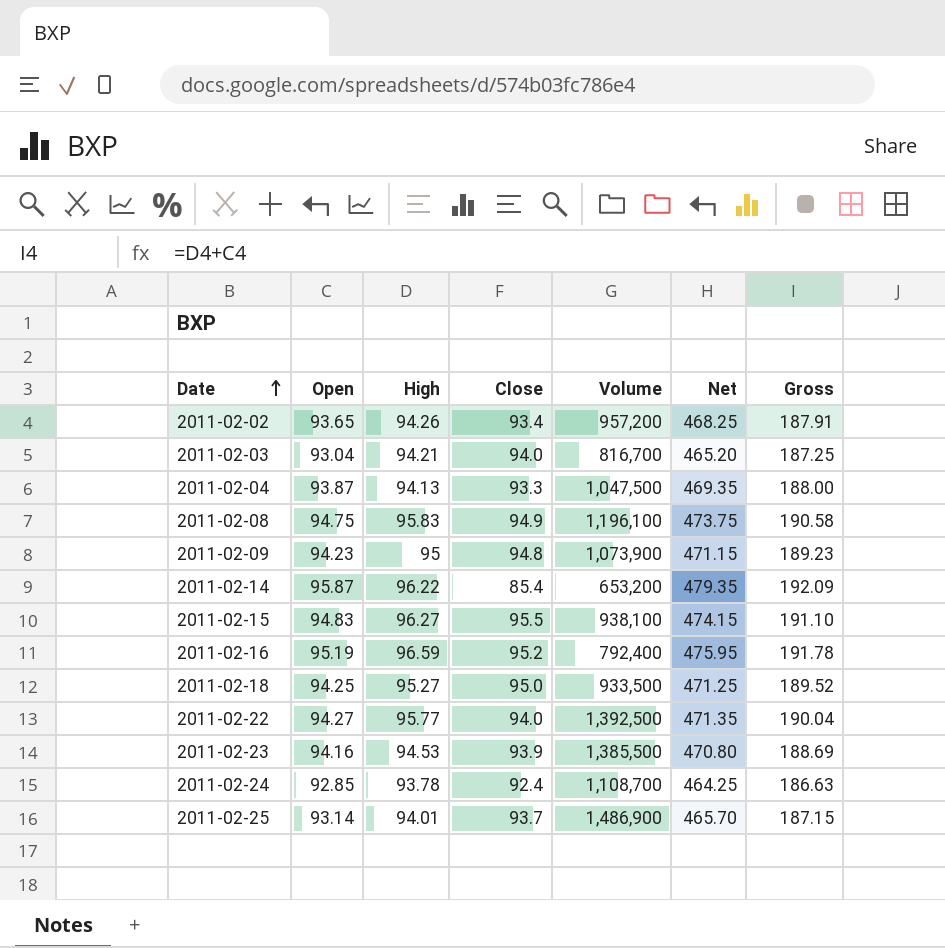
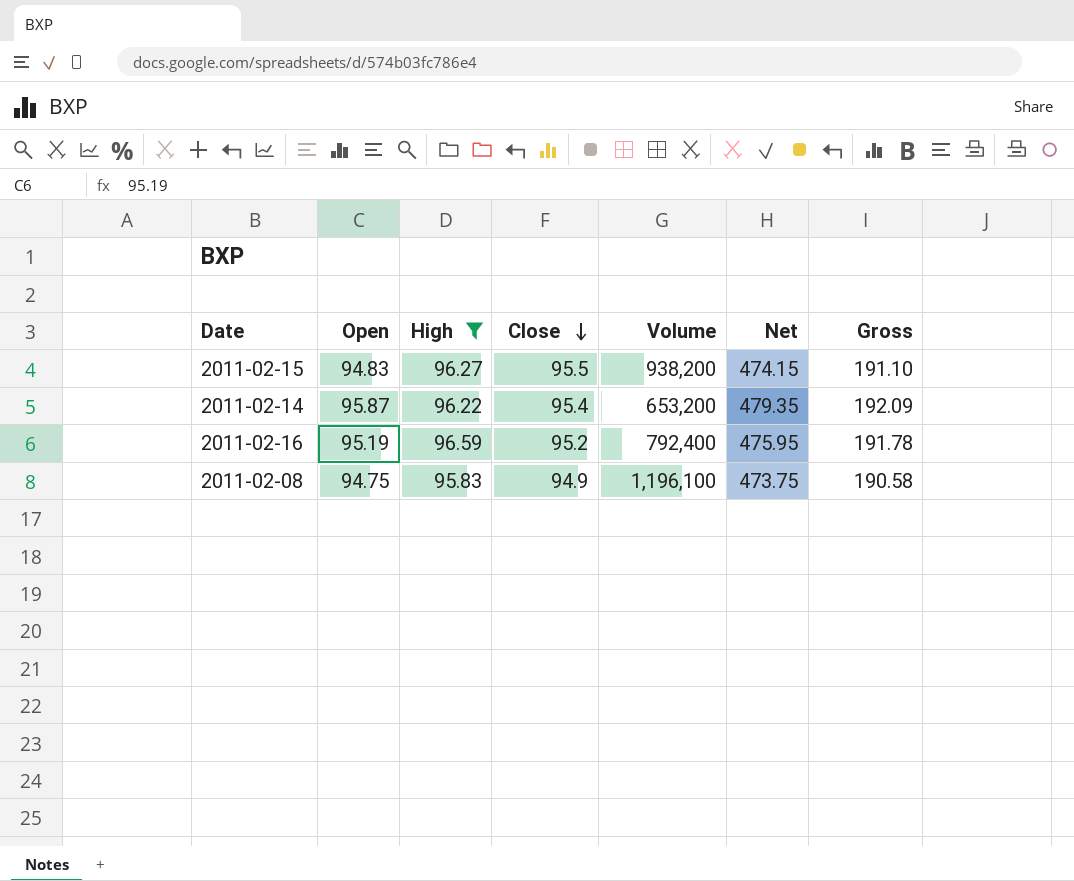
filter: none -> High >= 95.83
row order: Date ascending -> Close descending
2011-02-15 | Volume: 938,100 -> 938,200
2011-02-14 | Close: 85.4 -> 95.4

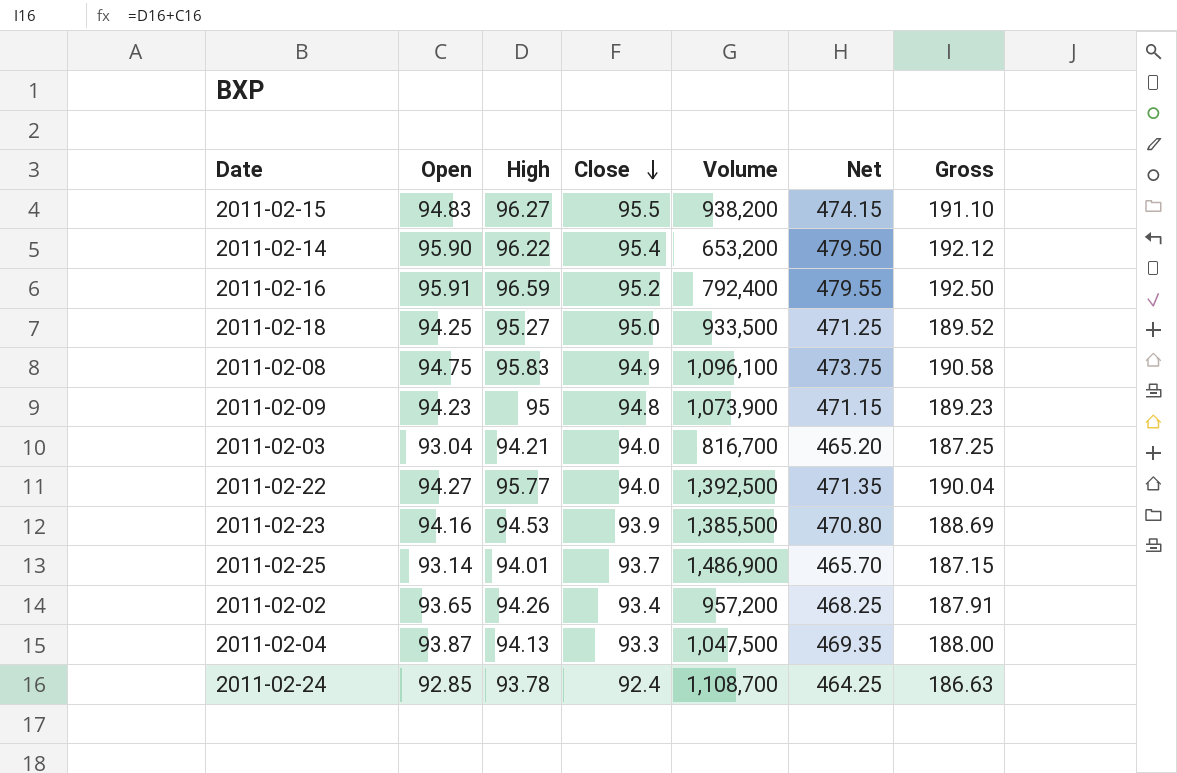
filter: High >= 95.83 -> none
2011-02-14 | Open: 95.87 -> 95.90
2011-02-14 | Net: 479.35 -> 479.50
2011-02-14 | Gross: 192.09 -> 192.12
2011-02-16 | Open: 95.19 -> 95.91
2011-02-16 | Net: 475.95 -> 479.55
2011-02-16 | Gross: 191.78 -> 192.50
2011-02-08 | Volume: 1,196,100 -> 1,096,100

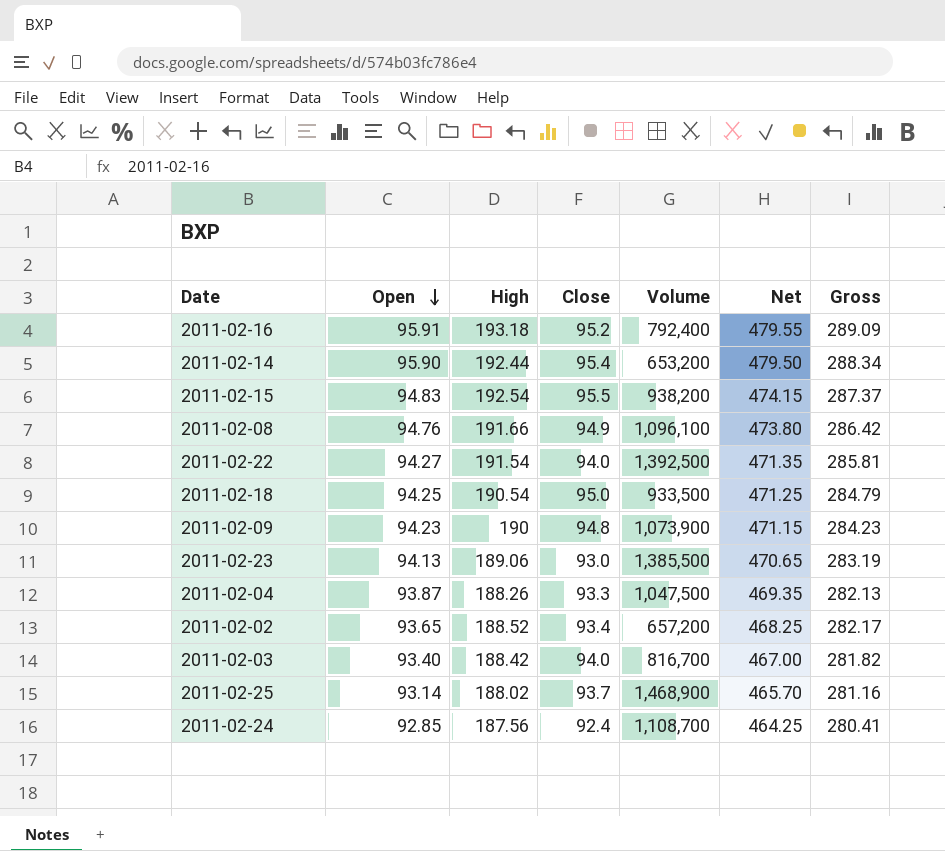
row order: Close descending -> Open descending
2011-02-16 | High: 96.59 -> 193.18
2011-02-16 | Gross: 192.50 -> 289.09
2011-02-14 | High: 96.22 -> 192.44
2011-02-14 | Gross: 192.12 -> 288.34
2011-02-15 | High: 96.27 -> 192.54
2011-02-15 | Gross: 191.10 -> 287.37
2011-02-08 | Open: 94.75 -> 94.76
2011-02-08 | High: 95.83 -> 191.66
2011-02-08 | Net: 473.75 -> 473.80
2011-02-08 | Gross: 190.58 -> 286.42
2011-02-22 | High: 95.77 -> 191.54
2011-02-22 | Gross: 190.04 -> 285.81
2011-02-18 | High: 95.27 -> 190.54
2011-02-18 | Gross: 189.52 -> 284.79
2011-02-09 | High: 95 -> 190
2011-02-09 | Gross: 189.23 -> 284.23
2011-02-23 | Open: 94.16 -> 94.13
2011-02-23 | High: 94.53 -> 189.06
2011-02-23 | Close: 93.9 -> 93.0
2011-02-23 | Net: 470.80 -> 470.65
2011-02-23 | Gross: 188.69 -> 283.19
2011-02-04 | High: 94.13 -> 188.26
2011-02-04 | Gross: 188.00 -> 282.13
2011-02-02 | High: 94.26 -> 188.52
2011-02-02 | Volume: 957,200 -> 657,200
2011-02-02 | Gross: 187.91 -> 282.17
2011-02-03 | Open: 93.04 -> 93.40
2011-02-03 | High: 94.21 -> 188.42
2011-02-03 | Net: 465.20 -> 467.00
2011-02-03 | Gross: 187.25 -> 281.82
2011-02-25 | High: 94.01 -> 188.02
2011-02-25 | Volume: 1,486,900 -> 1,468,900
2011-02-25 | Gross: 187.15 -> 281.16
2011-02-24 | High: 93.78 -> 187.56
2011-02-24 | Gross: 186.63 -> 280.41

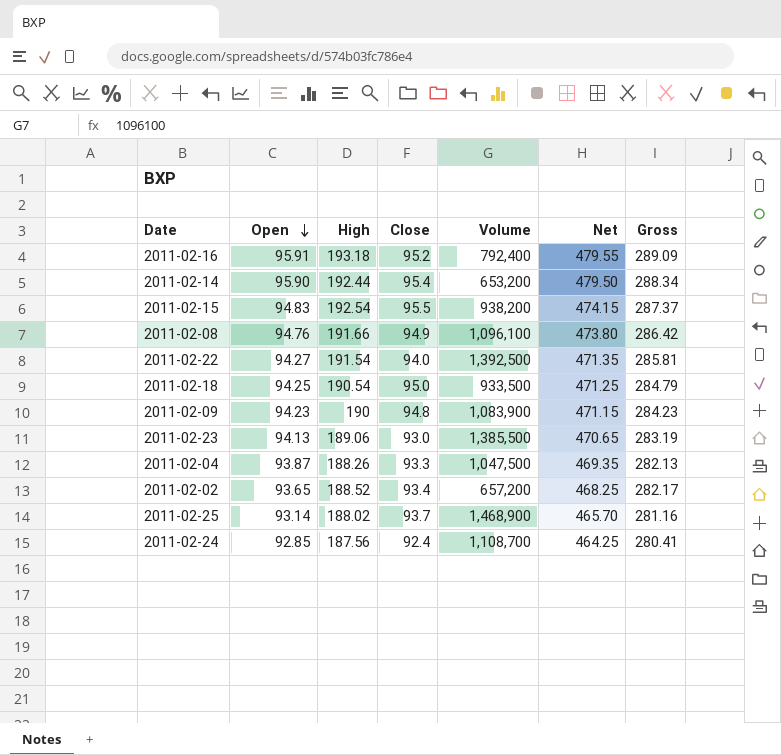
row 2011-02-03: 93.40 | 188.42 | 94.0 | 816,700 | 467.00 | 281.82 -> none
2011-02-09 | Volume: 1,073,900 -> 1,083,900

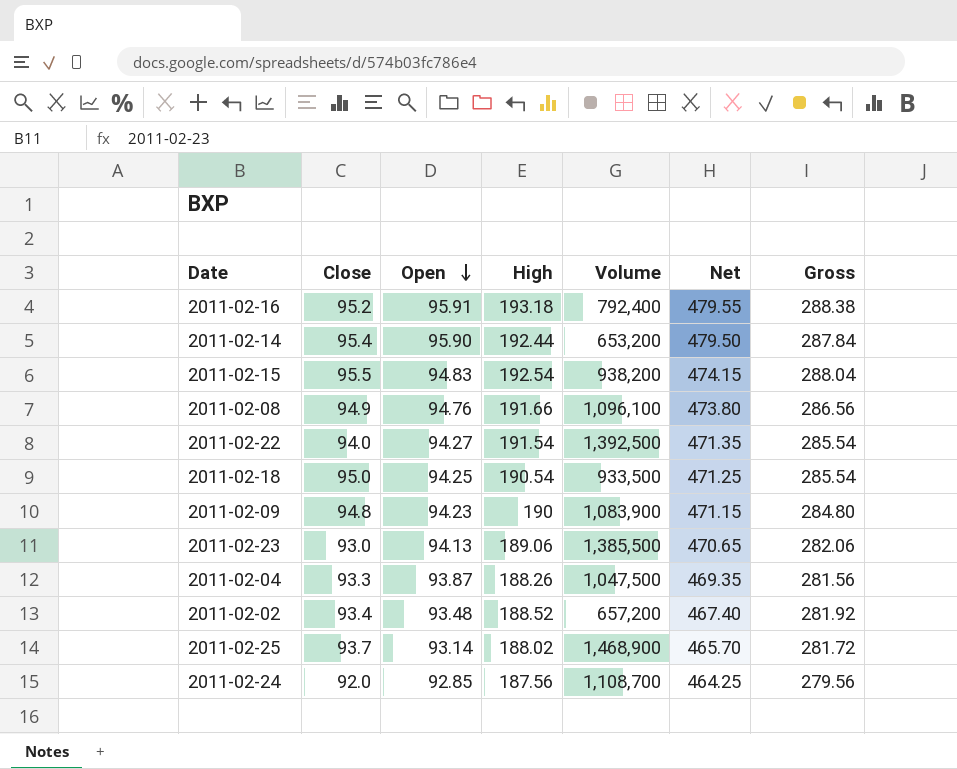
column Close | position: 4 -> 2
column Gross | formula: [Open] + [High] -> [Close] + [High]
2011-02-02 | Open: 93.65 -> 93.48
2011-02-02 | Net: 468.25 -> 467.40
2011-02-24 | Close: 92.4 -> 92.0

